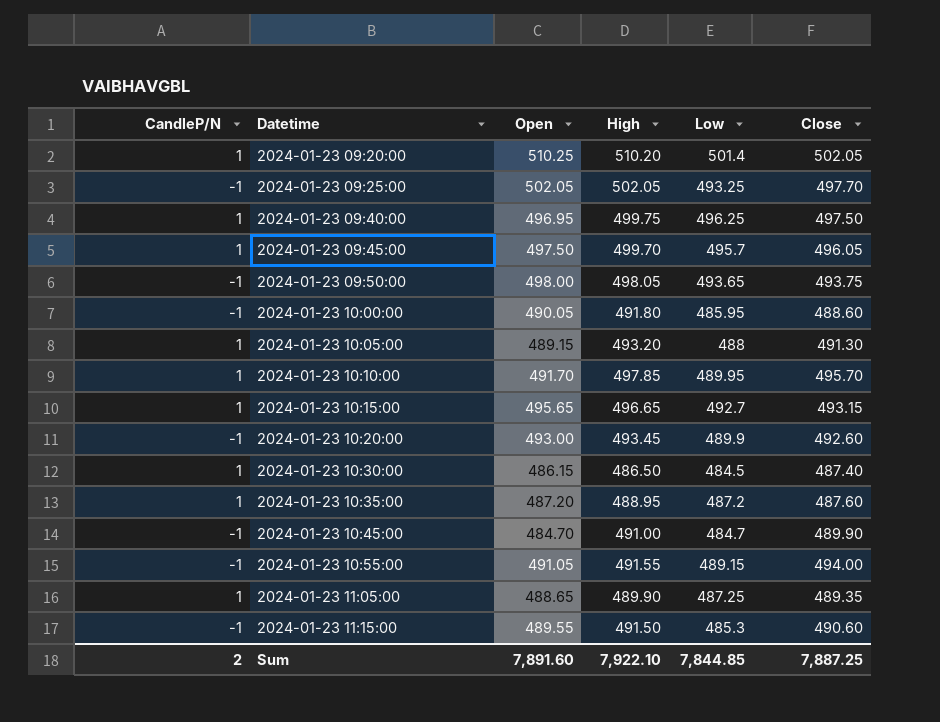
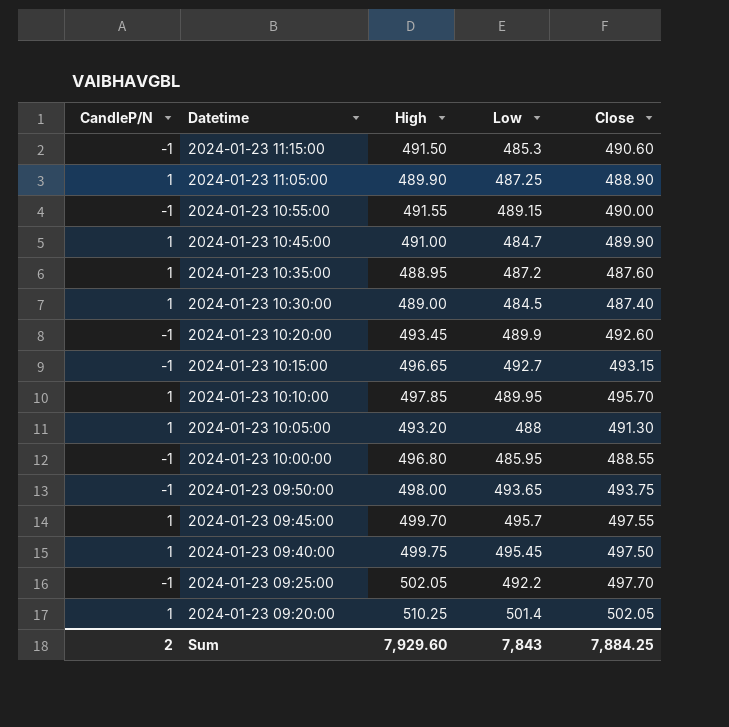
row order: Datetime ascending -> Datetime descending
column Open | position: 3 -> none
2024-01-23 11:05:00 | Close: 489.35 -> 488.90
2024-01-23 10:55:00 | Close: 494.00 -> 490.00
2024-01-23 10:45:00 | CandleP/N: -1 -> 1
2024-01-23 10:30:00 | High: 486.50 -> 489.00
2024-01-23 10:15:00 | CandleP/N: 1 -> -1
2024-01-23 10:00:00 | High: 491.80 -> 496.80
2024-01-23 10:00:00 | Close: 488.60 -> 488.55
2024-01-23 09:50:00 | High: 498.05 -> 498.00
2024-01-23 09:45:00 | Close: 496.05 -> 497.55
2024-01-23 09:40:00 | Low: 496.25 -> 495.45
2024-01-23 09:25:00 | Low: 493.25 -> 492.2
2024-01-23 09:20:00 | High: 510.20 -> 510.25
Sum | High: 7,922.10 -> 7,929.60
Sum | Low: 7,844.85 -> 7,843
Sum | Close: 7,887.25 -> 7,884.25

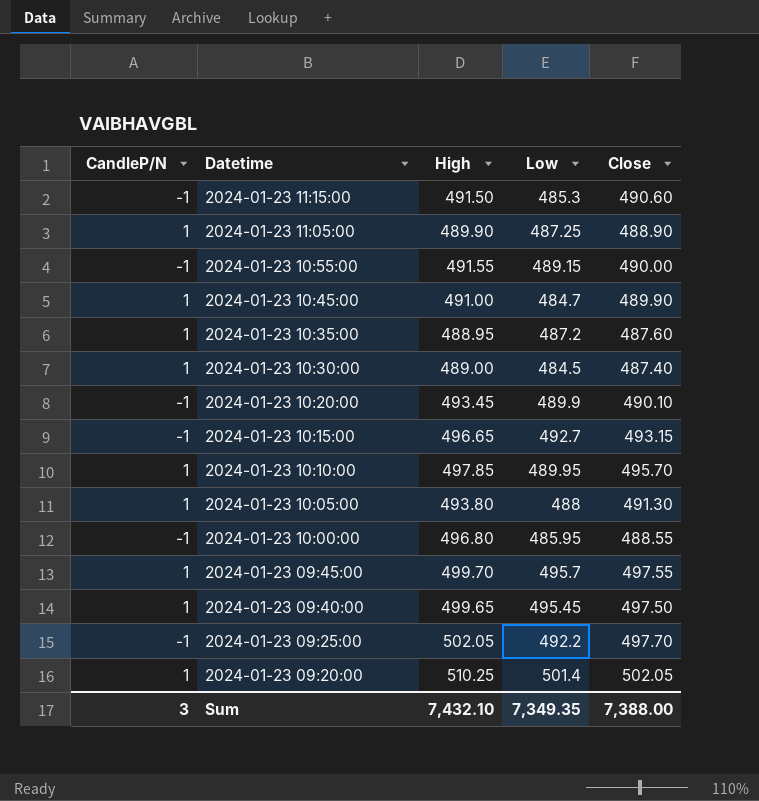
row 2024-01-23 09:50:00: -1 | 498.00 | 493.65 | 493.75 -> none
2024-01-23 10:20:00 | Close: 492.60 -> 490.10
2024-01-23 10:05:00 | High: 493.20 -> 493.80
2024-01-23 09:40:00 | High: 499.75 -> 499.65
Sum | CandleP/N: 2 -> 3
Sum | High: 7,929.60 -> 7,432.10
Sum | Low: 7,843 -> 7,349.35
Sum | Close: 7,884.25 -> 7,388.00

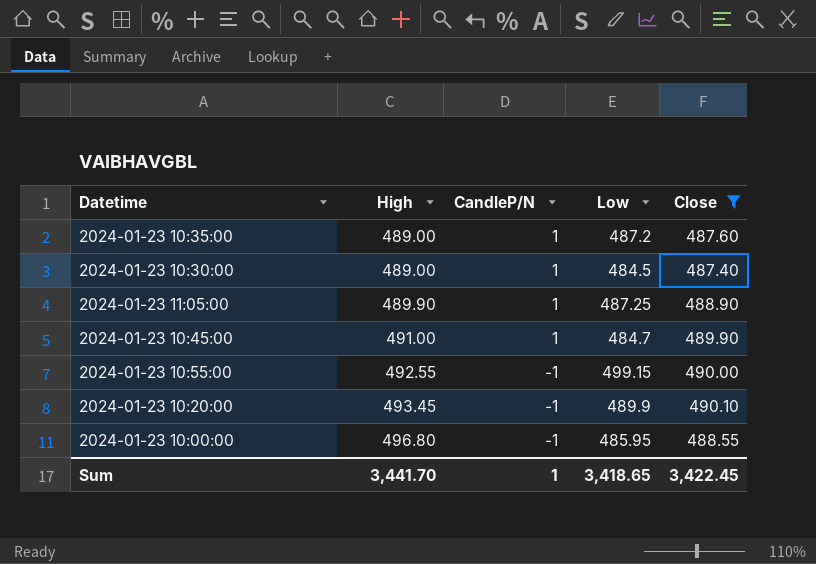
filter: none -> Close <= 490.10
row order: Datetime descending -> High ascending
column CandleP/N | position: 1 -> 3
2024-01-23 10:35:00 | High: 488.95 -> 489.00
2024-01-23 10:55:00 | High: 491.55 -> 492.55
2024-01-23 10:55:00 | Low: 489.15 -> 499.15
Sum | High: 7,432.10 -> 3,441.70
Sum | CandleP/N: 3 -> 1
Sum | Low: 7,349.35 -> 3,418.65
Sum | Close: 7,388.00 -> 3,422.45

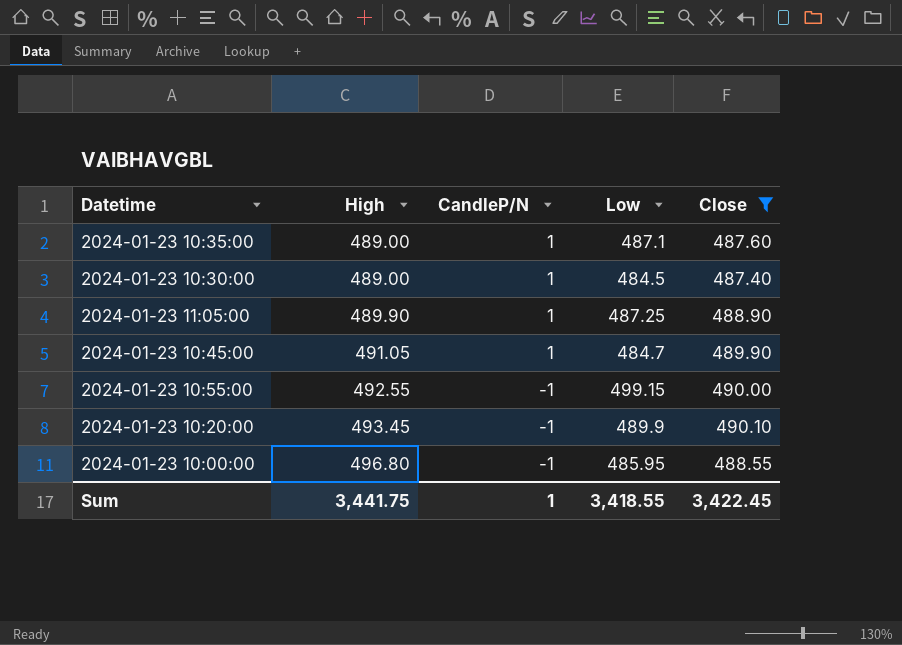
2024-01-23 10:35:00 | Low: 487.2 -> 487.1
2024-01-23 10:45:00 | High: 491.00 -> 491.05
Sum | High: 3,441.70 -> 3,441.75
Sum | Low: 3,418.65 -> 3,418.55

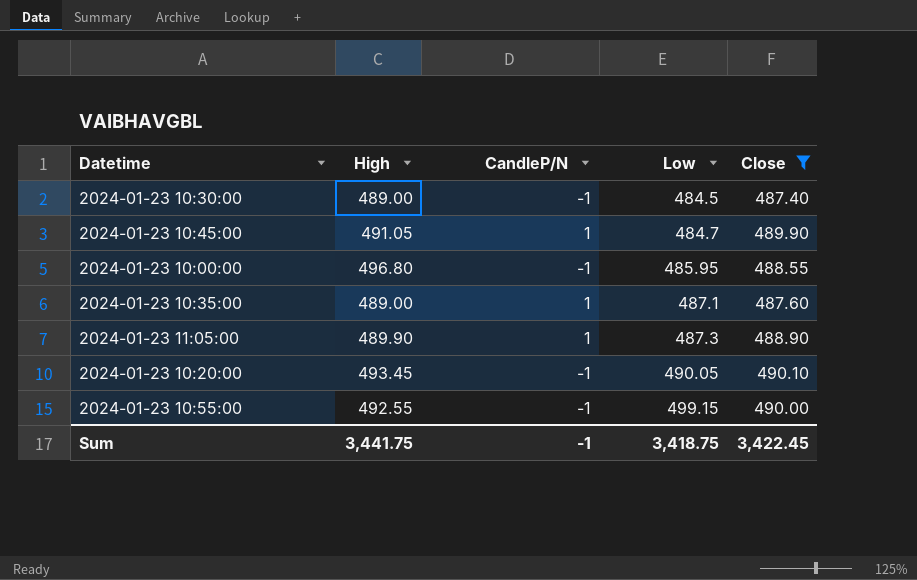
row order: High ascending -> Low ascending
2024-01-23 10:30:00 | CandleP/N: 1 -> -1
2024-01-23 11:05:00 | Low: 487.25 -> 487.3
2024-01-23 10:20:00 | Low: 489.9 -> 490.05
Sum | CandleP/N: 1 -> -1
Sum | Low: 3,418.55 -> 3,418.75

